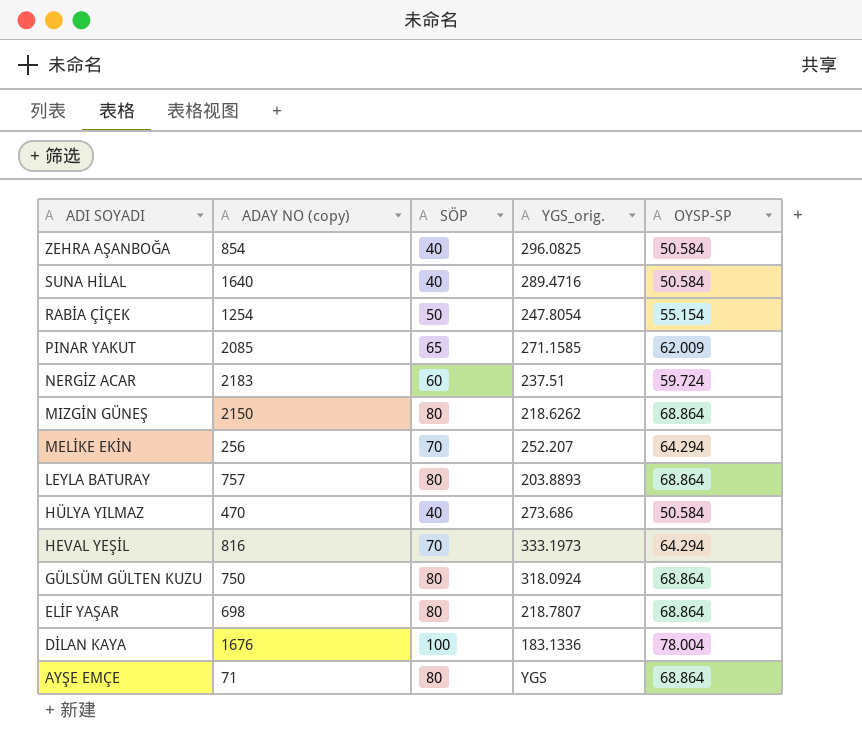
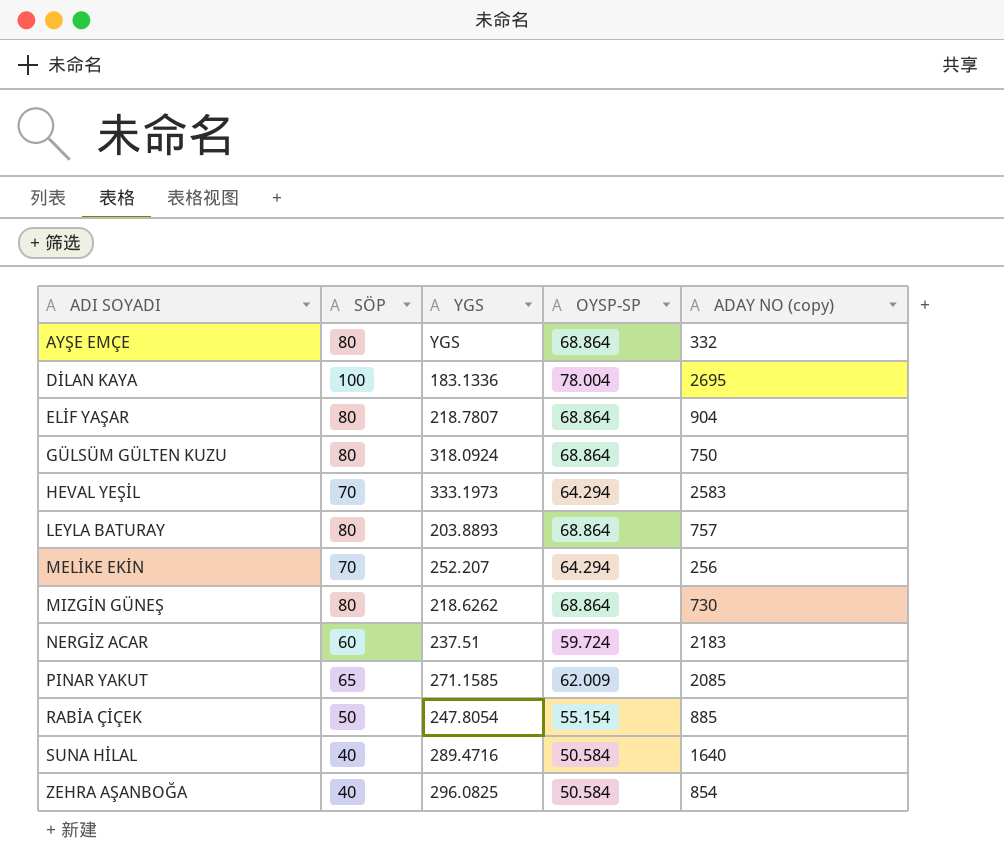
row order: ADI SOYADI descending -> ADI SOYADI ascending
column name: YGS_orig. -> YGS
column ADAY NO (copy) | position: 2 -> 5
row HÜLYA YILMAZ: 470 | 40 | 273.686 | 50.584 -> none
AYŞE EMÇE | ADAY NO (copy): 71 -> 332
DİLAN KAYA | ADAY NO (copy): 1676 -> 2695
ELİF YAŞAR | ADAY NO (copy): 698 -> 904
HEVAL YEŞİL | ADAY NO (copy): 816 -> 2583
MIZGİN GÜNEŞ | ADAY NO (copy): 2150 -> 730
RABİA ÇİÇEK | ADAY NO (copy): 1254 -> 885

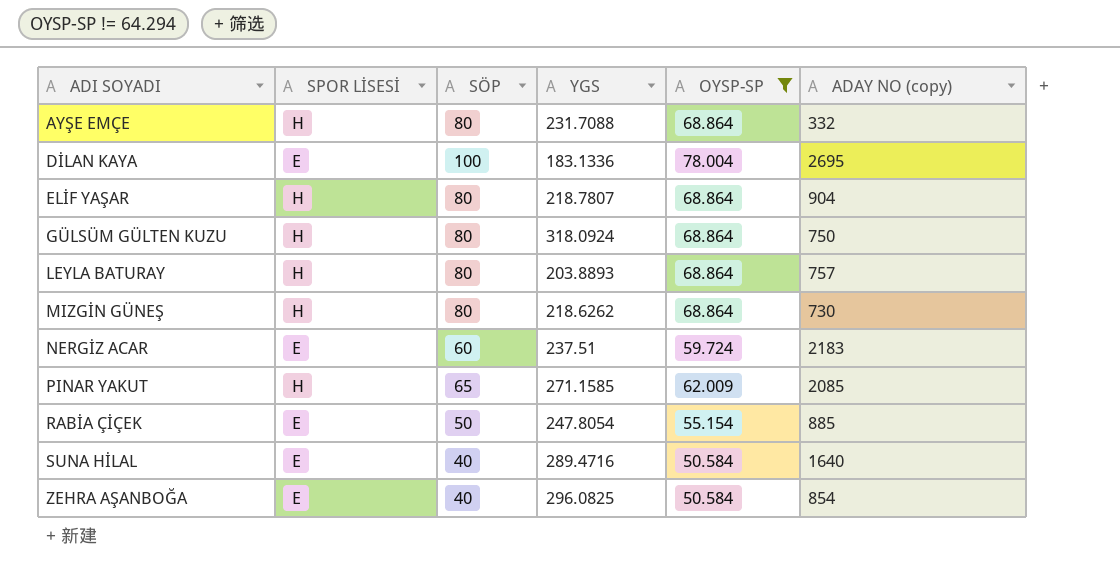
filter: none -> OYSP-SP != 64.294
column SPOR LİSESİ | position: none -> 2
AYŞE EMÇE | YGS: YGS -> 231.7088

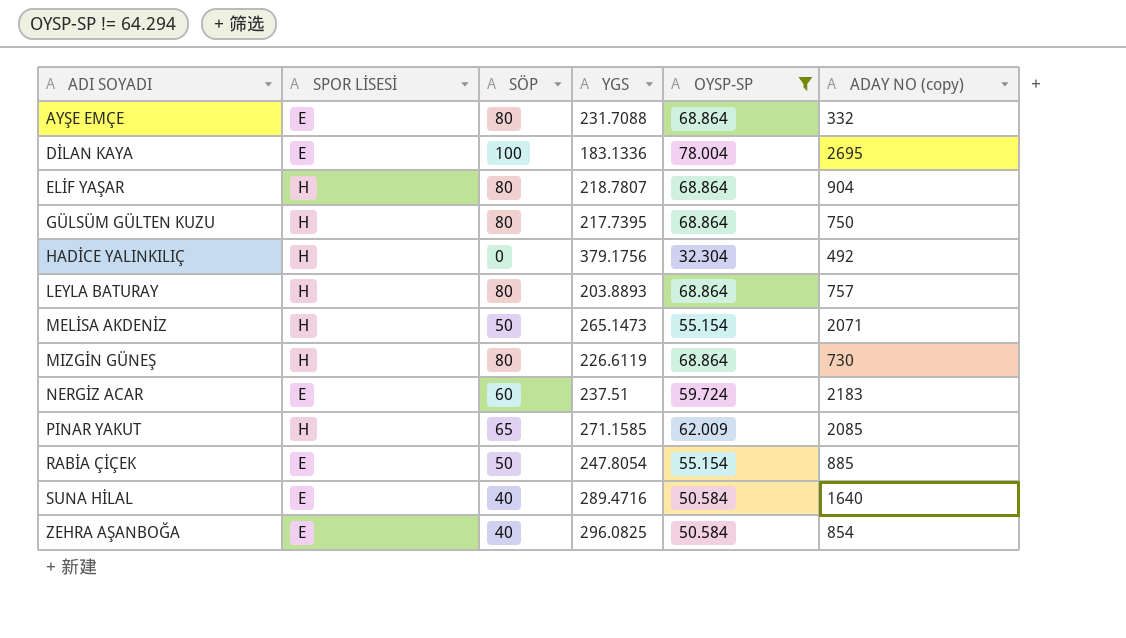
AYŞE EMÇE | SPOR LİSESİ: H -> E
GÜLSÜM GÜLTEN KUZU | YGS: 318.0924 -> 217.7395
row HADİCE YALINKILIÇ: none -> H | 0 | 379.1756 | 32.304 | 492
row MELİSA AKDENİZ: none -> H | 50 | 265.1473 | 55.154 | 2071
MIZGİN GÜNEŞ | YGS: 218.6262 -> 226.6119

